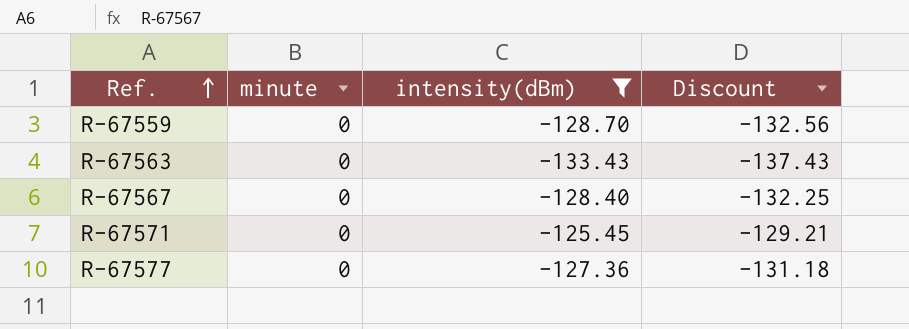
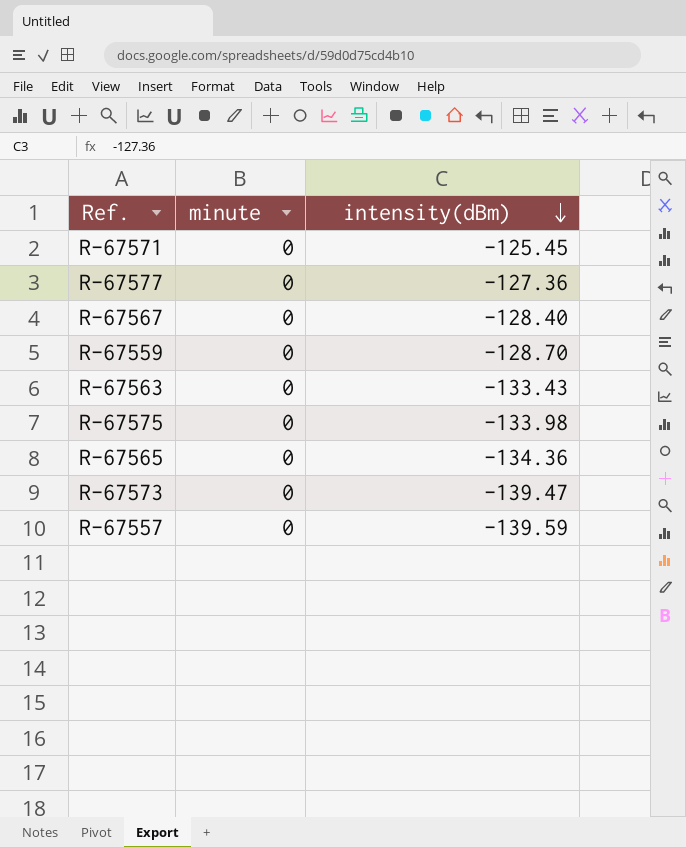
filter: intensity(dBm) >= -133.43 -> none
row order: Ref. ascending -> intensity(dBm) descending
column Discount | formula: [intensity(dBm)] * 1.03 -> none

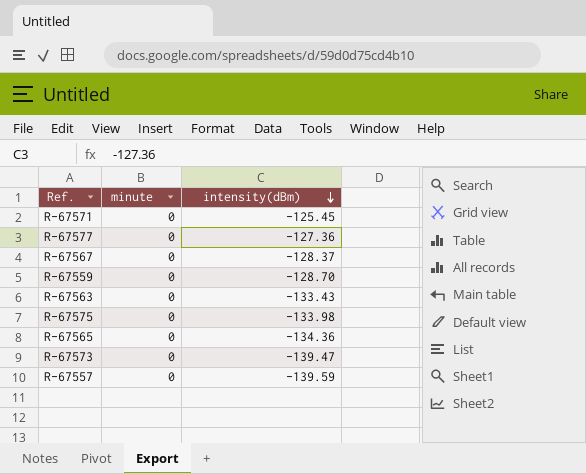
R-67567 | intensity(dBm): -128.40 -> -128.37

